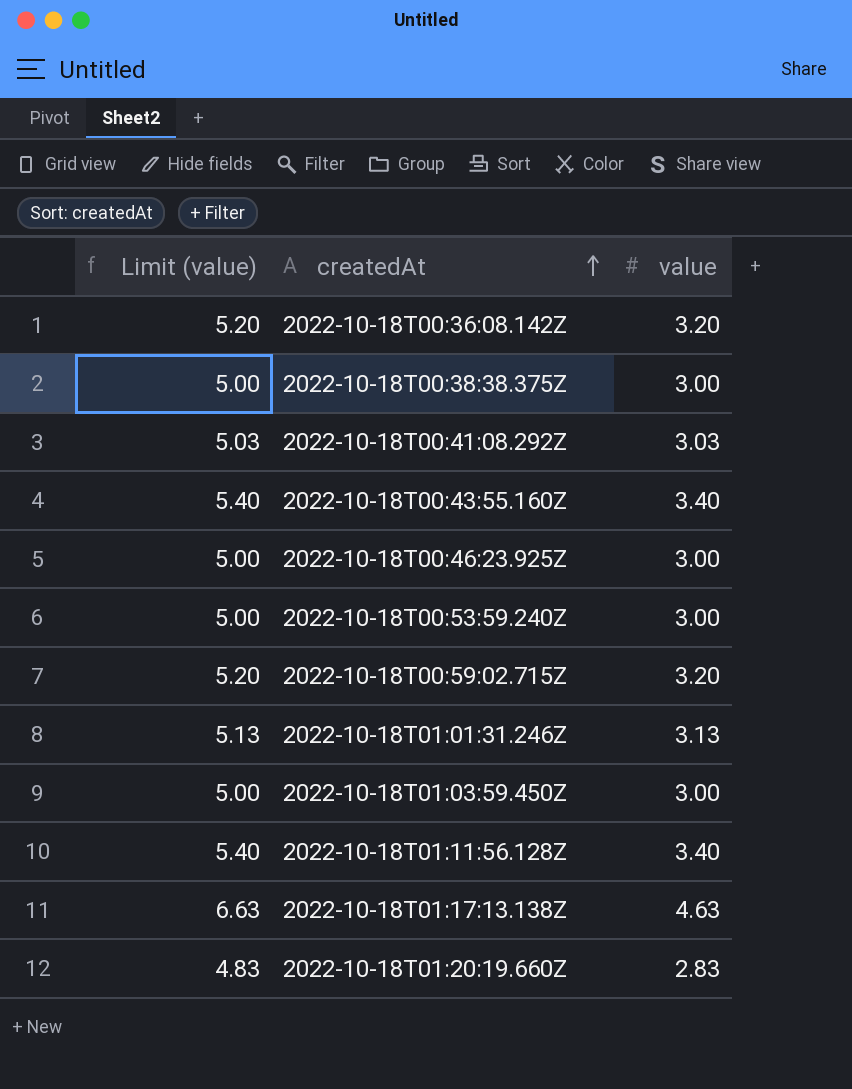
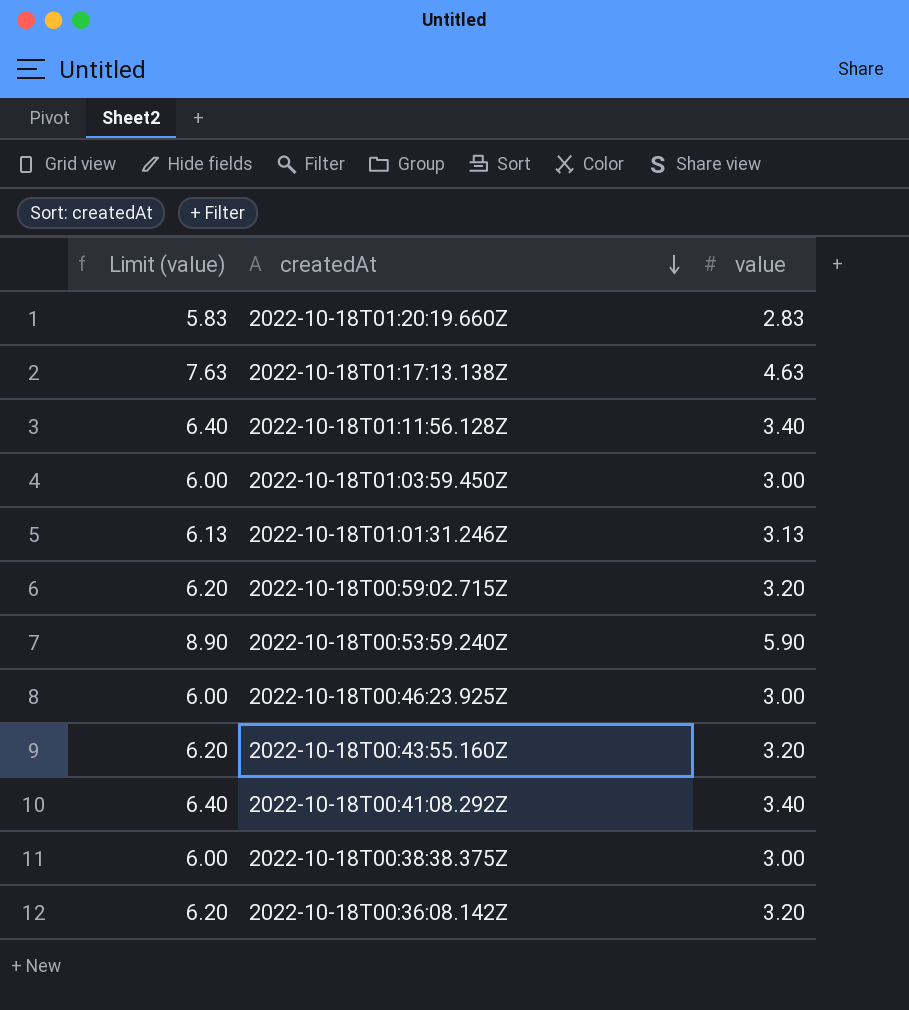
row order: createdAt ascending -> createdAt descending
column Limit (value) | formula: [value] + 2 -> [value] + 3
2022-10-18T00:53:59.240Z | value: 3.00 -> 5.90
2022-10-18T00:43:55.160Z | value: 3.40 -> 3.20
2022-10-18T00:41:08.292Z | value: 3.03 -> 3.40

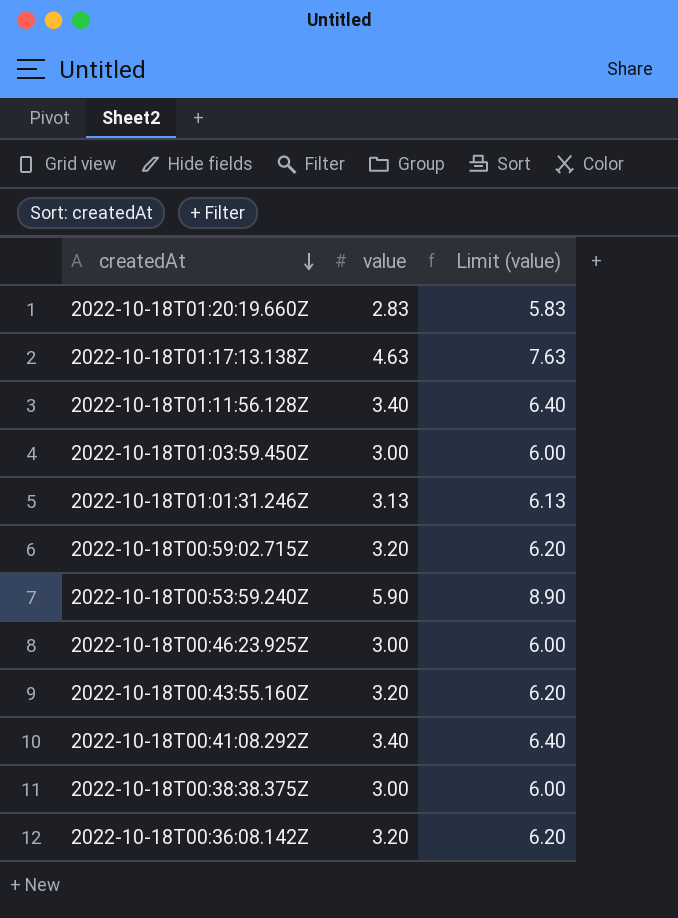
column Limit (value) | position: 1 -> 3

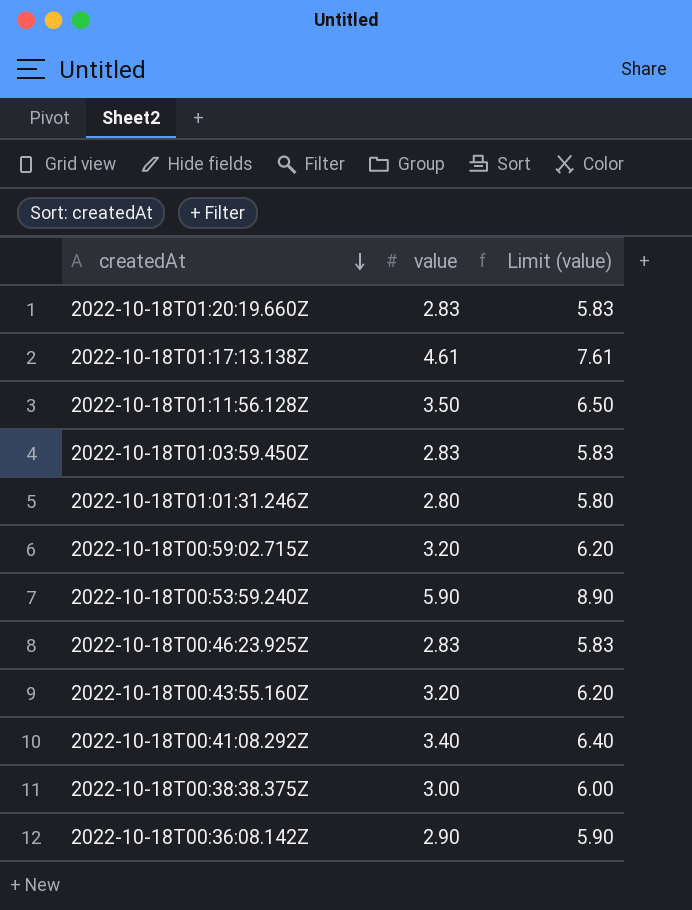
2022-10-18T01:17:13.138Z | value: 4.63 -> 4.61
2022-10-18T01:17:13.138Z | Limit (value): 7.63 -> 7.61
2022-10-18T01:11:56.128Z | value: 3.40 -> 3.50
2022-10-18T01:11:56.128Z | Limit (value): 6.40 -> 6.50
2022-10-18T01:03:59.450Z | value: 3.00 -> 2.83
2022-10-18T01:03:59.450Z | Limit (value): 6.00 -> 5.83
2022-10-18T01:01:31.246Z | value: 3.13 -> 2.80
2022-10-18T01:01:31.246Z | Limit (value): 6.13 -> 5.80
2022-10-18T00:46:23.925Z | value: 3.00 -> 2.83
2022-10-18T00:46:23.925Z | Limit (value): 6.00 -> 5.83
2022-10-18T00:36:08.142Z | value: 3.20 -> 2.90
2022-10-18T00:36:08.142Z | Limit (value): 6.20 -> 5.90

